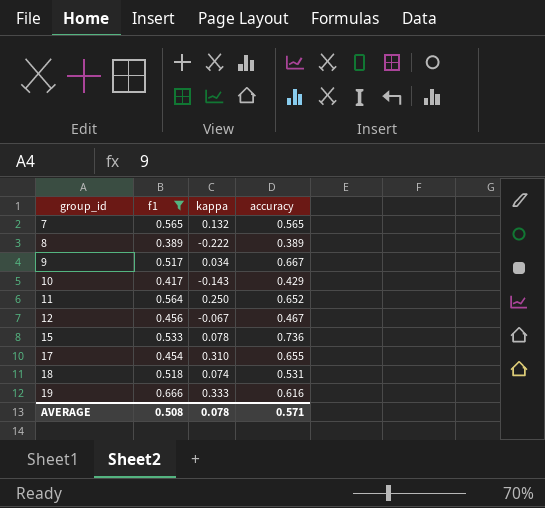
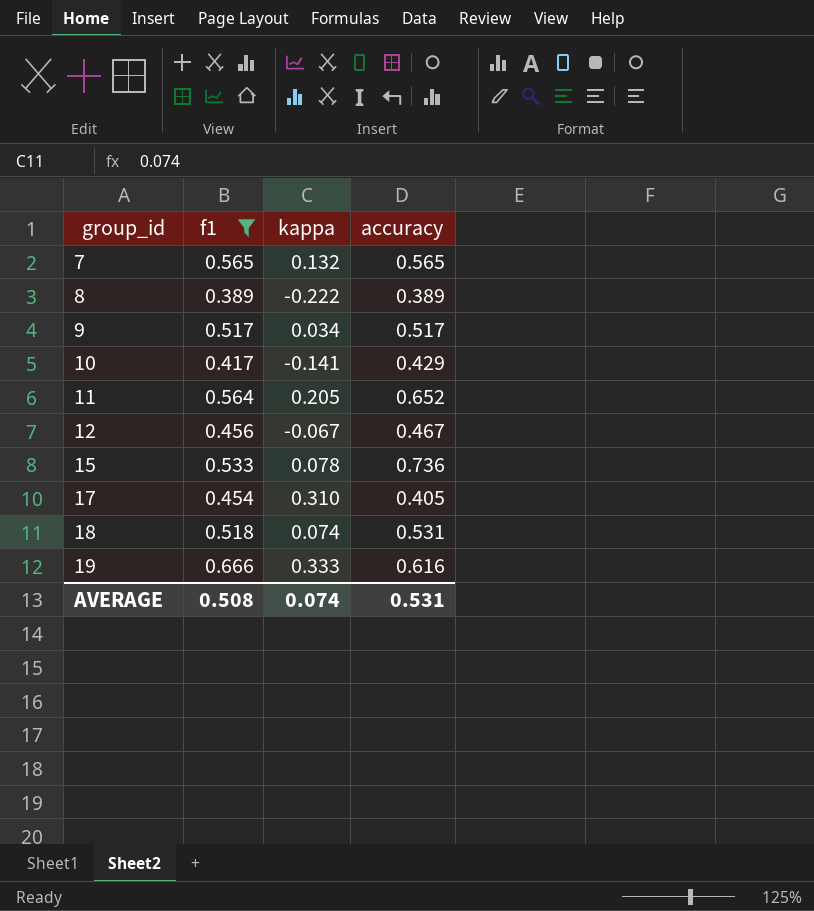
9 | accuracy: 0.667 -> 0.517
10 | kappa: -0.143 -> -0.141
11 | kappa: 0.250 -> 0.205
17 | accuracy: 0.655 -> 0.405
AVERAGE | kappa: 0.078 -> 0.074
AVERAGE | accuracy: 0.571 -> 0.531

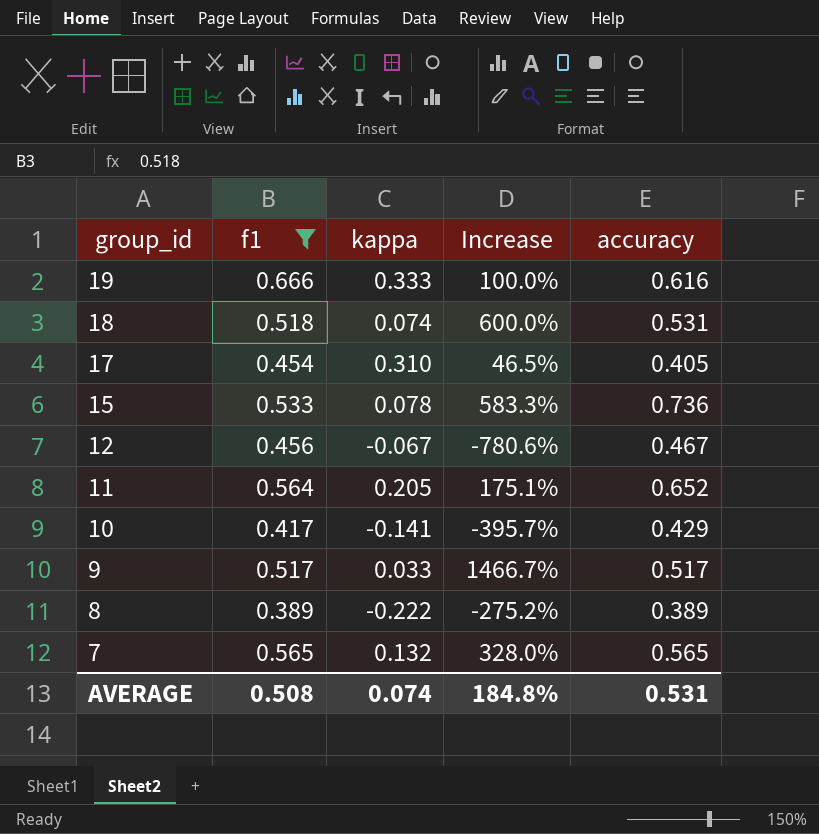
row order: group_id ascending -> group_id descending
column Increase | formula: none -> ([f1] - [kappa]) / [kappa]
9 | kappa: 0.034 -> 0.033

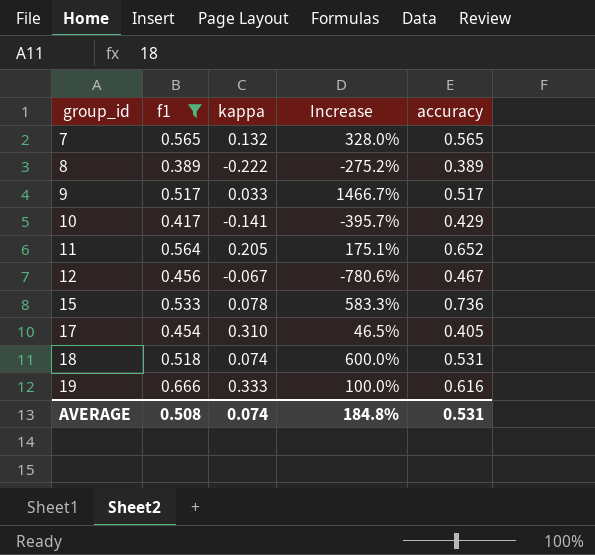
row order: group_id descending -> group_id ascending

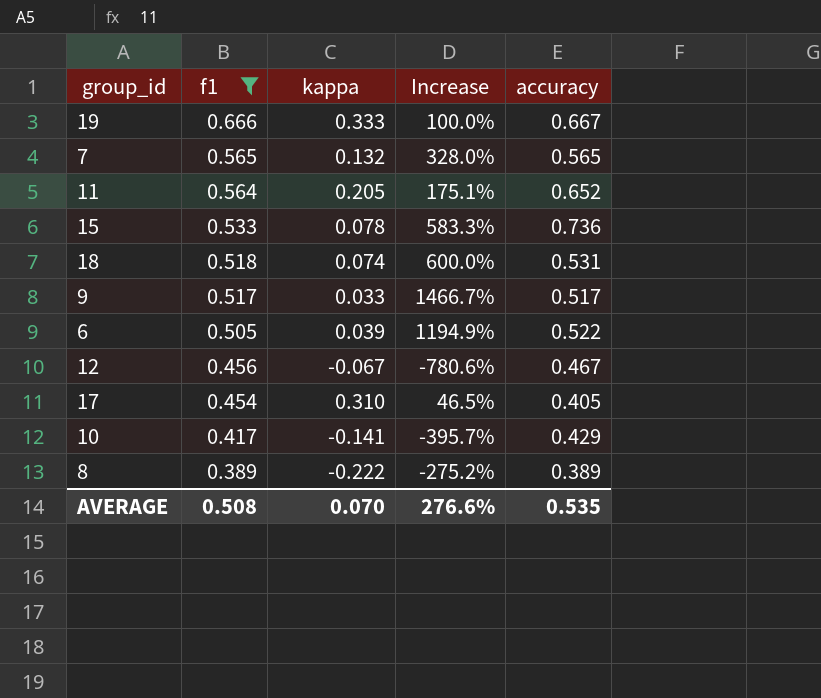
row order: group_id ascending -> f1 descending
19 | accuracy: 0.616 -> 0.667
row 6: none -> 0.505 | 0.039 | 1194.9% | 0.522
AVERAGE | kappa: 0.074 -> 0.070
AVERAGE | Increase: 184.8% -> 276.6%
AVERAGE | accuracy: 0.531 -> 0.535

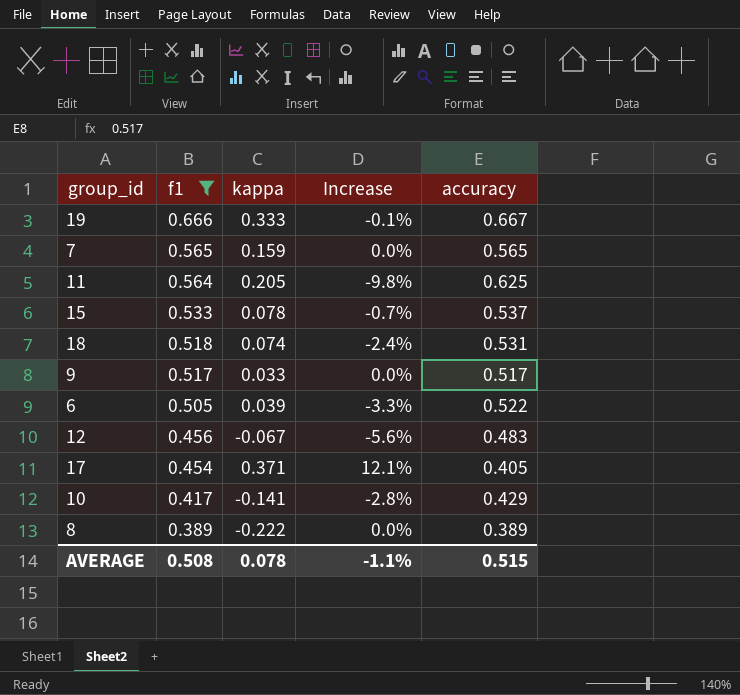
column Increase | formula: ([f1] - [kappa]) / [kappa] -> ([f1] - [accuracy]) / [accuracy]
7 | kappa: 0.132 -> 0.159
11 | accuracy: 0.652 -> 0.625
15 | accuracy: 0.736 -> 0.537
12 | accuracy: 0.467 -> 0.483
17 | kappa: 0.310 -> 0.371
AVERAGE | kappa: 0.070 -> 0.078
AVERAGE | Increase: 276.6% -> -1.1%
AVERAGE | accuracy: 0.535 -> 0.515

